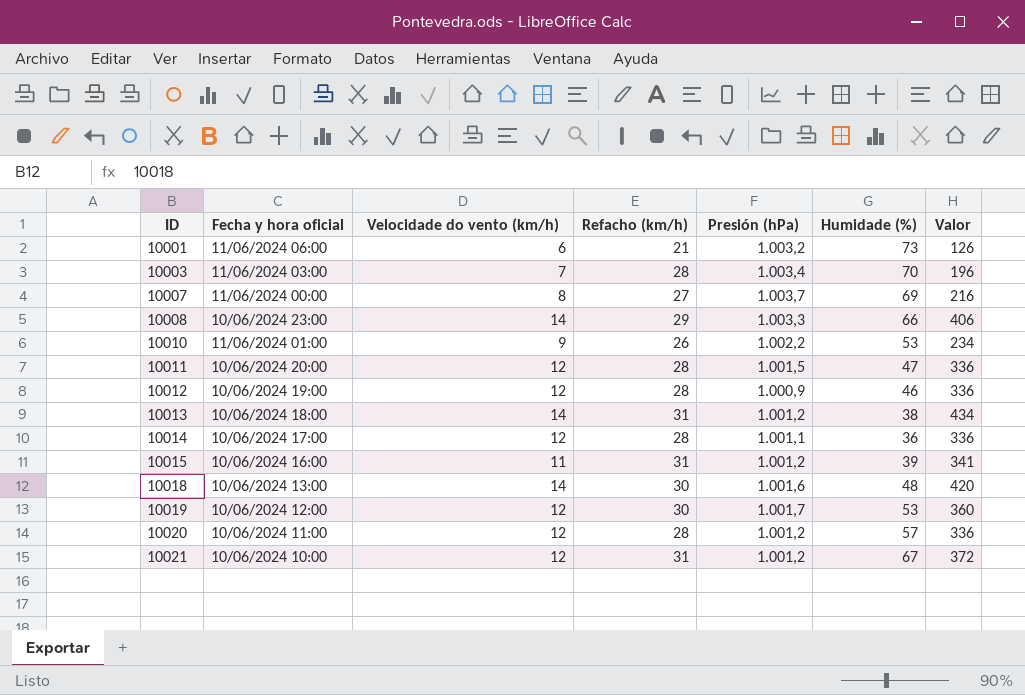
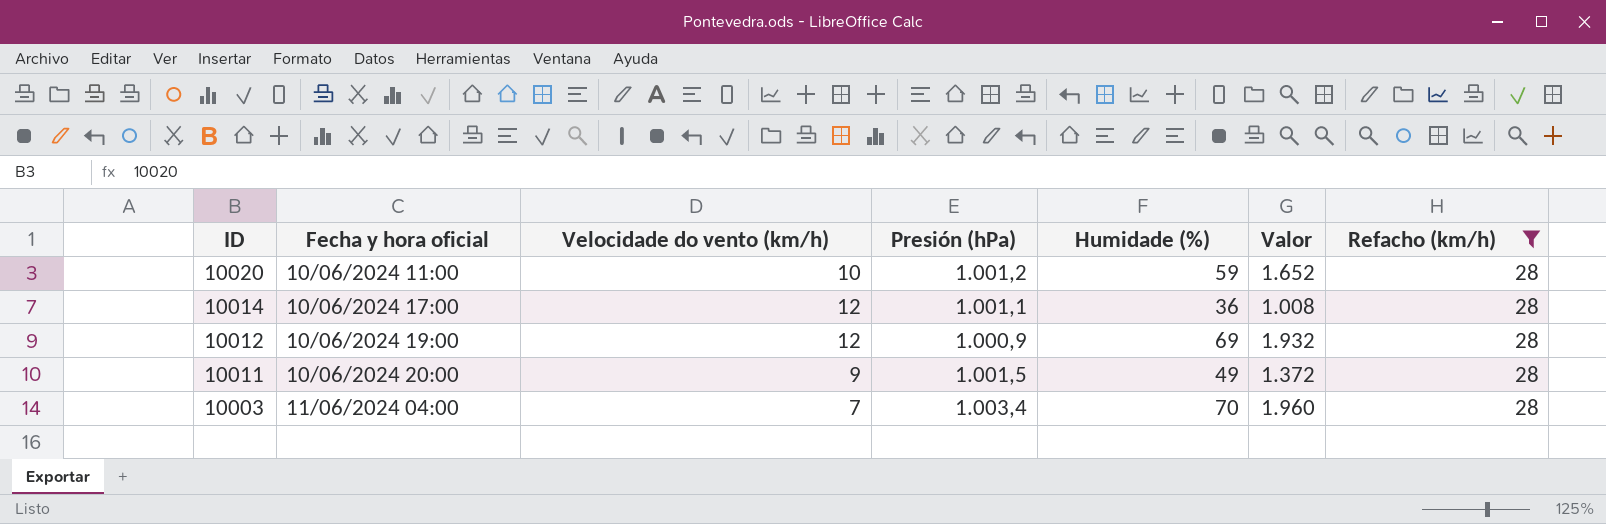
filter: none -> Refacho (km/h) = 28
row order: ID ascending -> ID descending
column Valor | formula: [Velocidade do vento (km/h)] * [Refacho (km/h)] -> [Humidade (%)] * [Refacho (km/h)]
column Refacho (km/h) | position: 4 -> 7
10020 | Velocidade do vento (km/h): 12 -> 10
10020 | Humidade (%): 57 -> 59
10012 | Humidade (%): 46 -> 69
10011 | Velocidade do vento (km/h): 12 -> 9
10011 | Humidade (%): 47 -> 49
10003 | Fecha y hora oficial: 11/06/2024 03:00 -> 11/06/2024 04:00

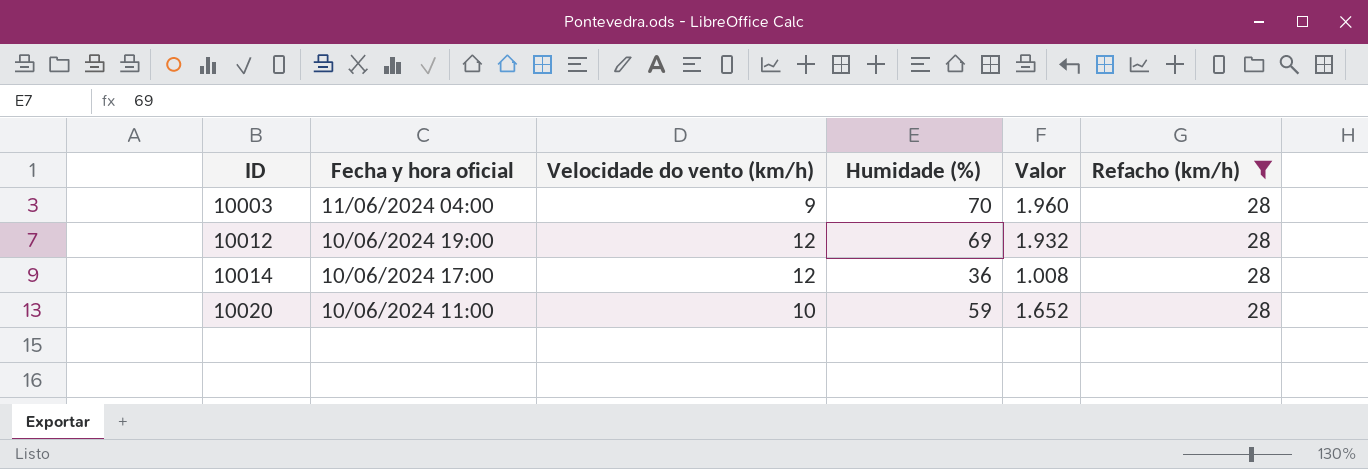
row order: ID descending -> ID ascending
column Presión (hPa) | position: 4 -> none
row 10011: 10/06/2024 20:00 | 9 | 1.001,5 | 49 | 1.372 | 28 -> none
10003 | Velocidade do vento (km/h): 7 -> 9

